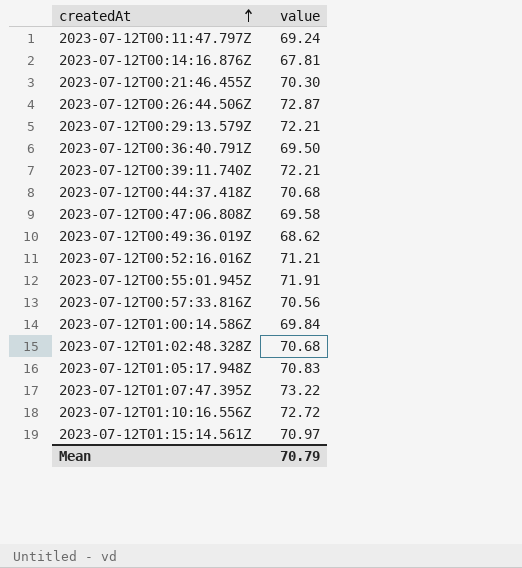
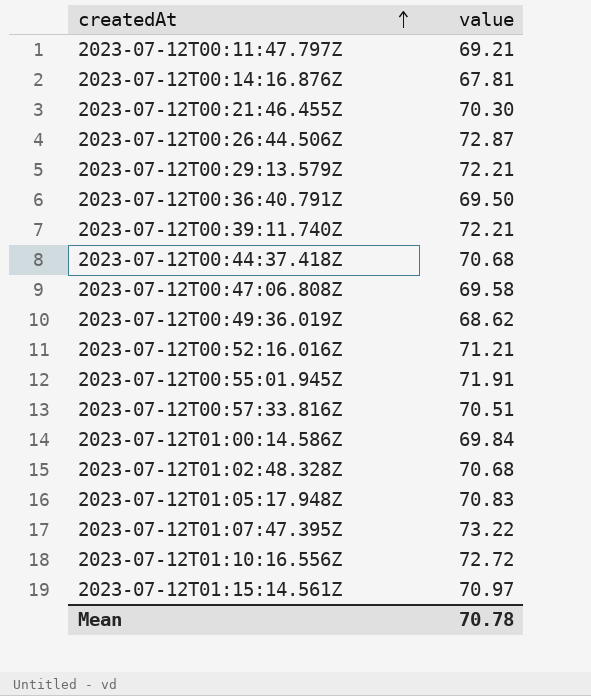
2023-07-12T00:11:47.797Z | value: 69.24 -> 69.21
2023-07-12T00:57:33.816Z | value: 70.56 -> 70.51
Mean | value: 70.79 -> 70.78

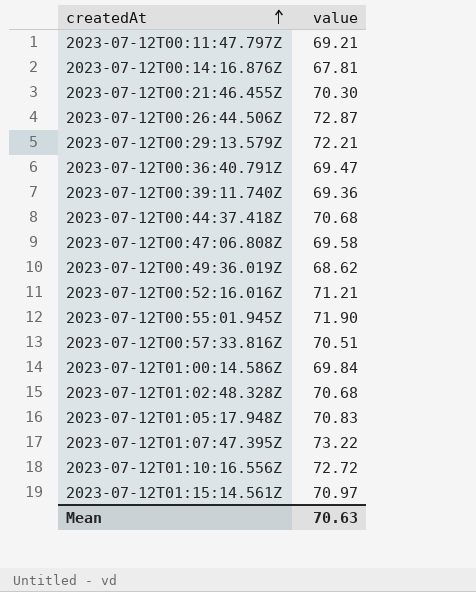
2023-07-12T00:36:40.791Z | value: 69.50 -> 69.47
2023-07-12T00:39:11.740Z | value: 72.21 -> 69.36
2023-07-12T00:55:01.945Z | value: 71.91 -> 71.90
Mean | value: 70.78 -> 70.63

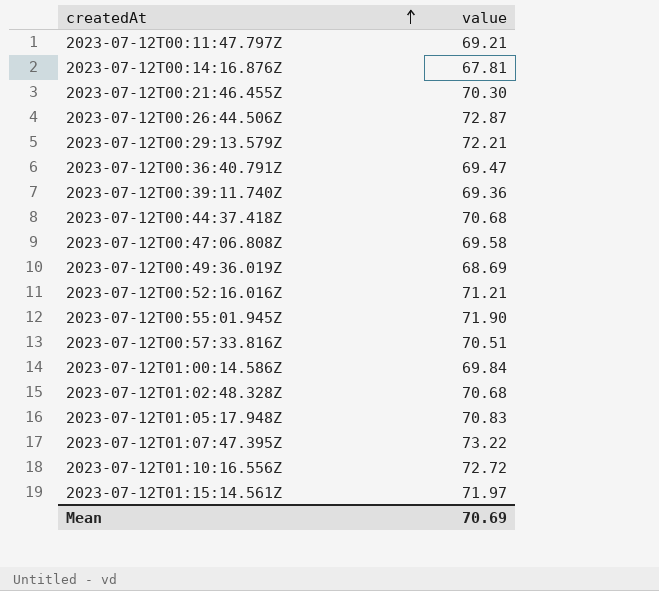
2023-07-12T00:49:36.019Z | value: 68.62 -> 68.69
2023-07-12T01:15:14.561Z | value: 70.97 -> 71.97
Mean | value: 70.63 -> 70.69

